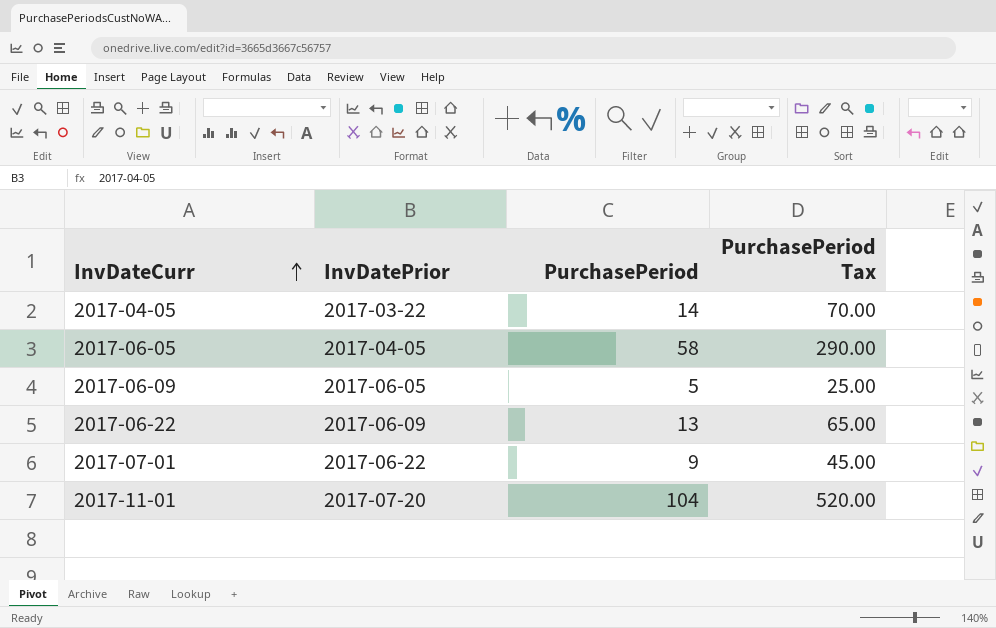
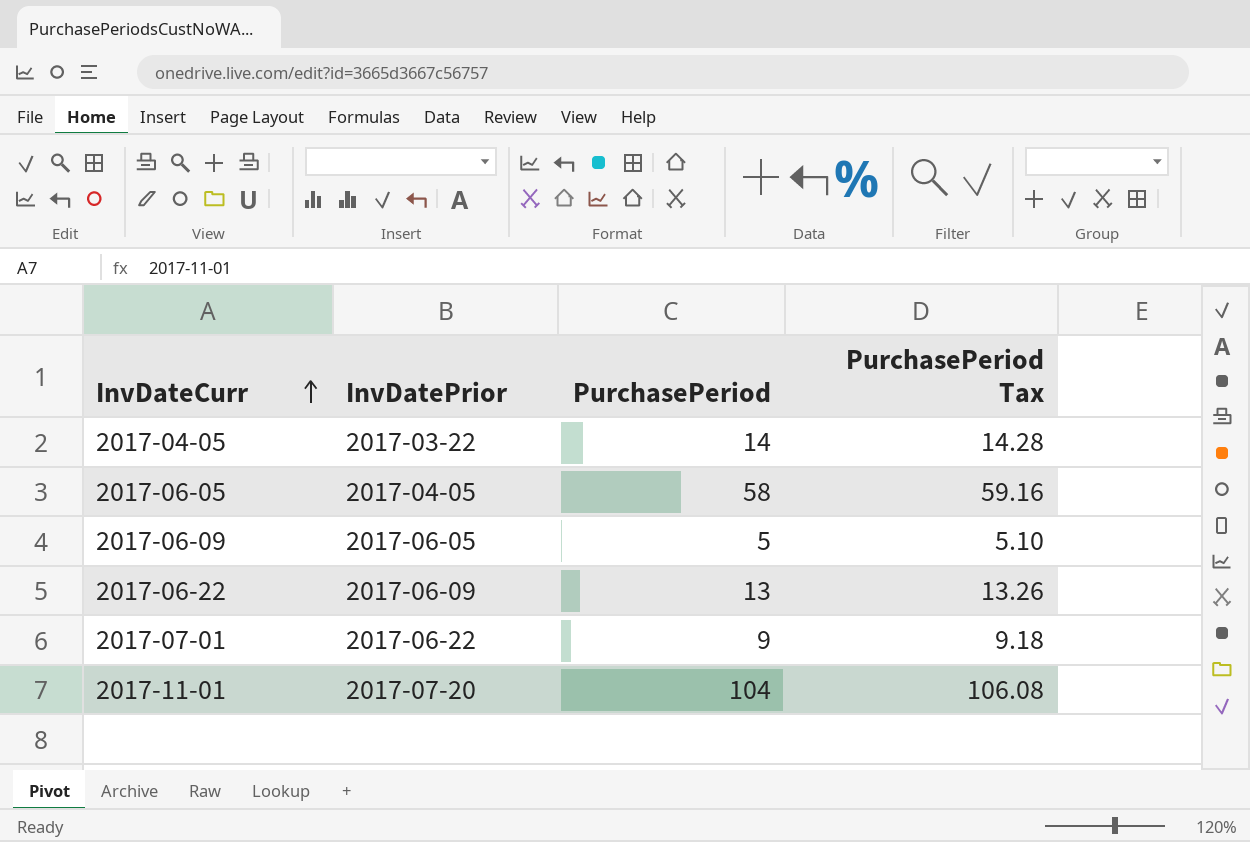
column PurchasePeriod Tax | formula: [PurchasePeriod] * 5 -> [PurchasePeriod] * 1.02

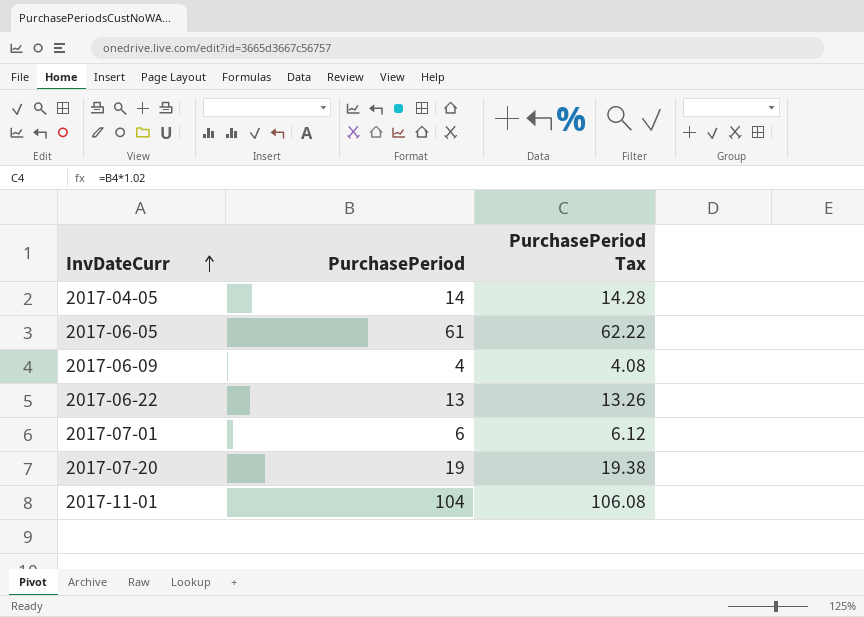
column InvDatePrior | position: 2 -> none
2017-06-05 | PurchasePeriod: 58 -> 61
2017-06-05 | PurchasePeriod Tax: 59.16 -> 62.22
2017-06-09 | PurchasePeriod: 5 -> 4
2017-06-09 | PurchasePeriod Tax: 5.10 -> 4.08
2017-07-01 | PurchasePeriod: 9 -> 6
2017-07-01 | PurchasePeriod Tax: 9.18 -> 6.12
row 2017-07-20: none -> 19 | 19.38

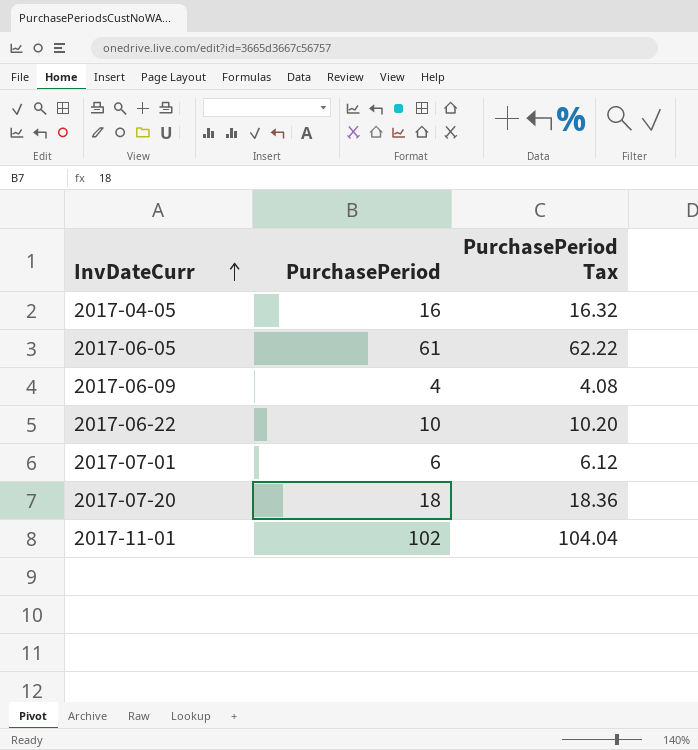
2017-04-05 | PurchasePeriod: 14 -> 16
2017-04-05 | PurchasePeriod Tax: 14.28 -> 16.32
2017-06-22 | PurchasePeriod: 13 -> 10
2017-06-22 | PurchasePeriod Tax: 13.26 -> 10.20
2017-07-20 | PurchasePeriod: 19 -> 18
2017-07-20 | PurchasePeriod Tax: 19.38 -> 18.36
2017-11-01 | PurchasePeriod: 104 -> 102
2017-11-01 | PurchasePeriod Tax: 106.08 -> 104.04

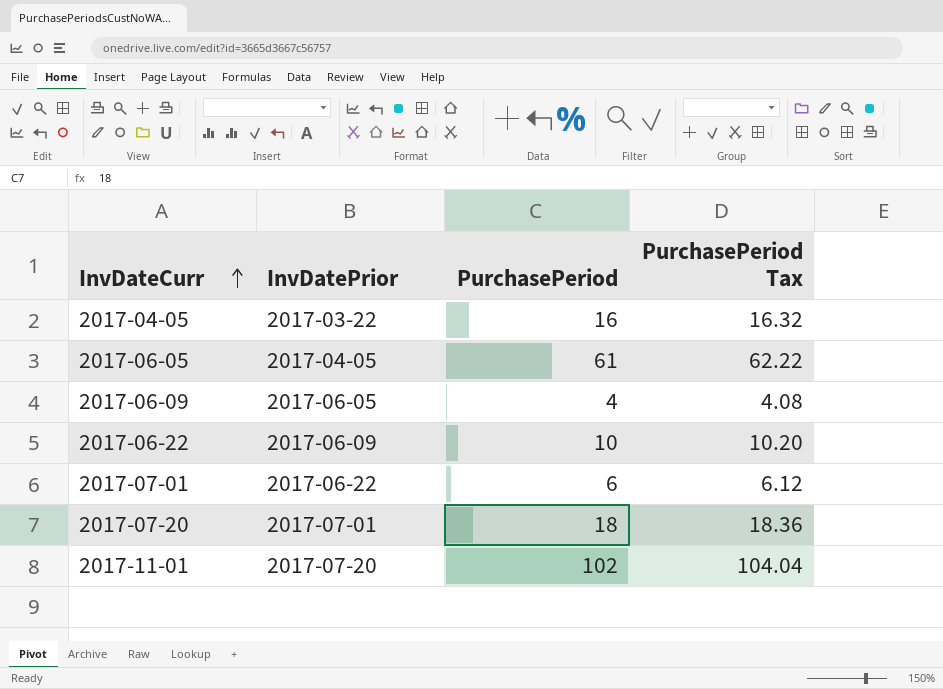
column InvDatePrior | position: none -> 2

